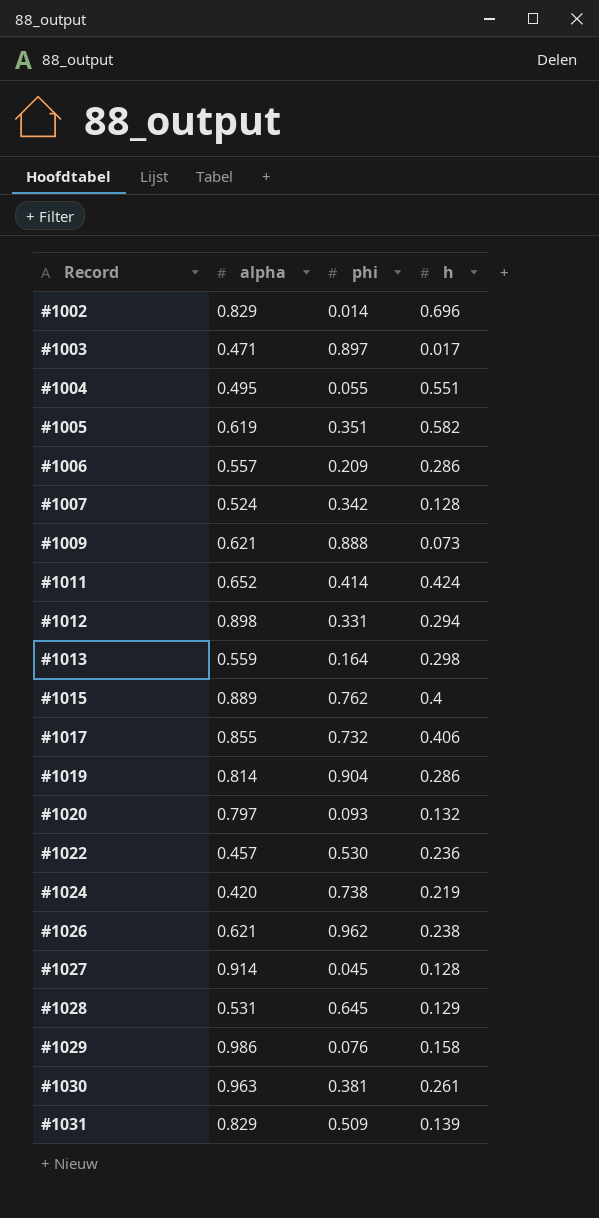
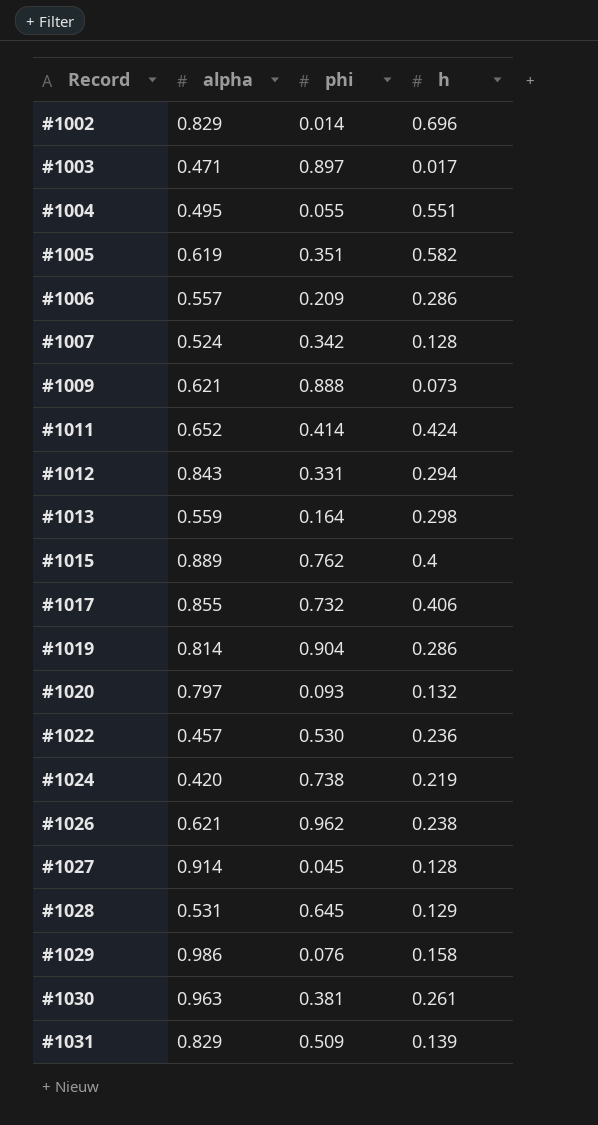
#1012 | alpha: 0.898 -> 0.843

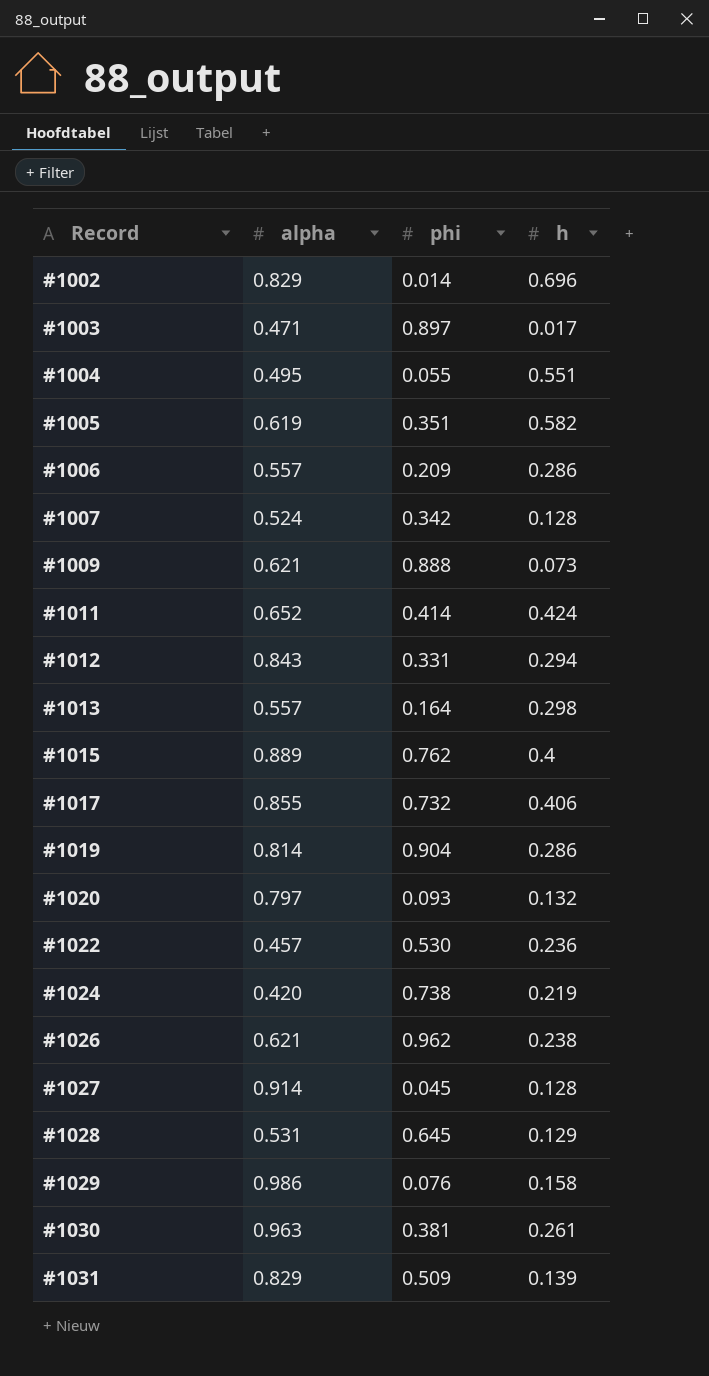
#1013 | alpha: 0.559 -> 0.557

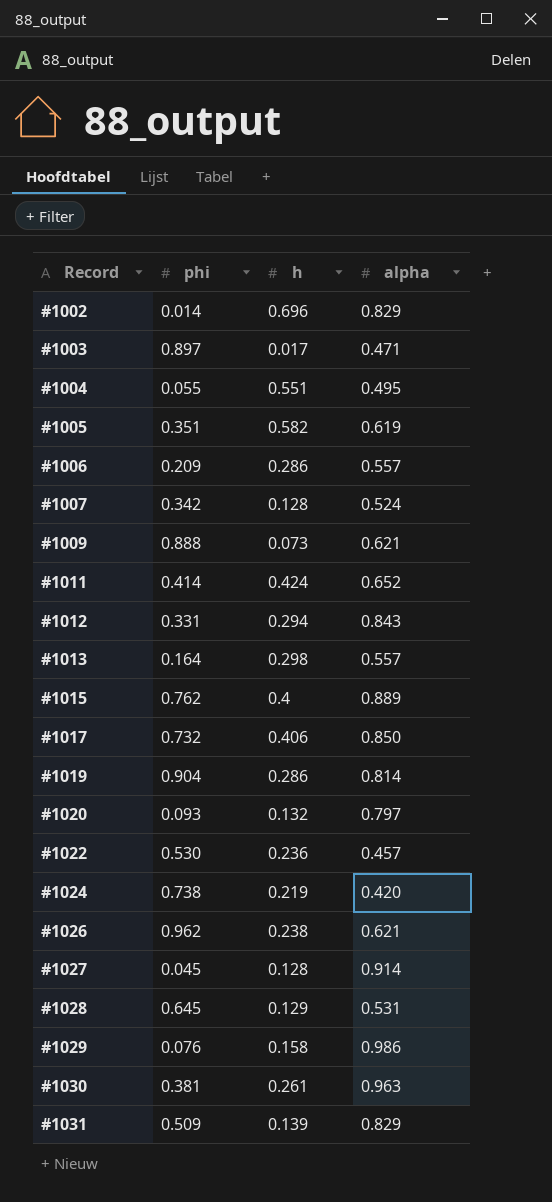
column alpha | position: 2 -> 4
#1017 | alpha: 0.855 -> 0.850

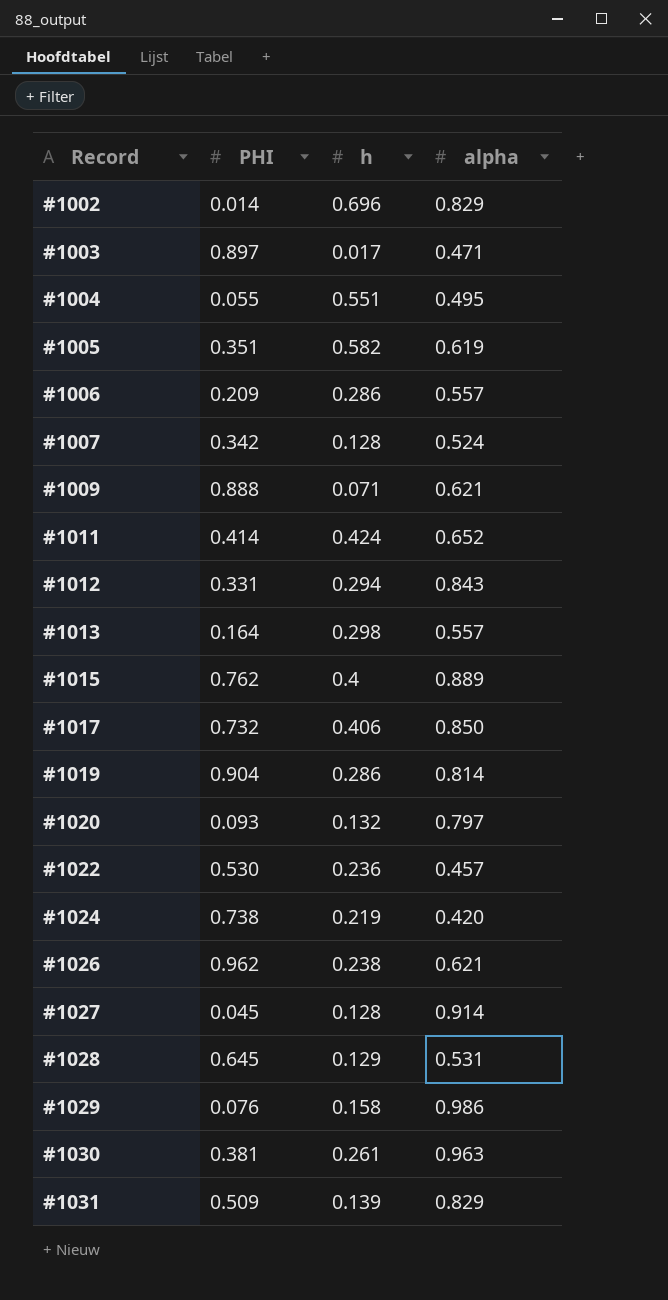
column name: phi -> PHI
#1009 | h: 0.073 -> 0.071

